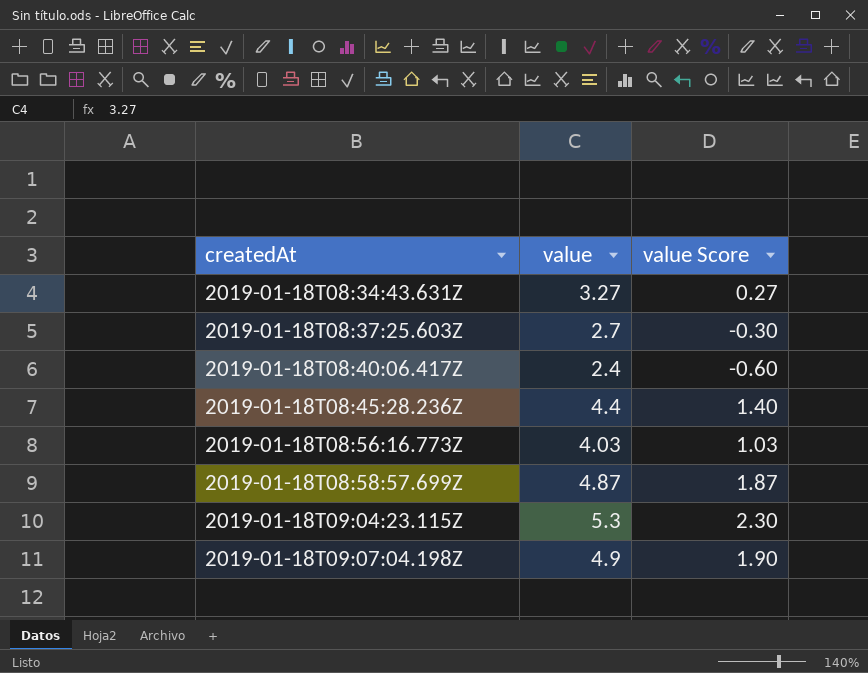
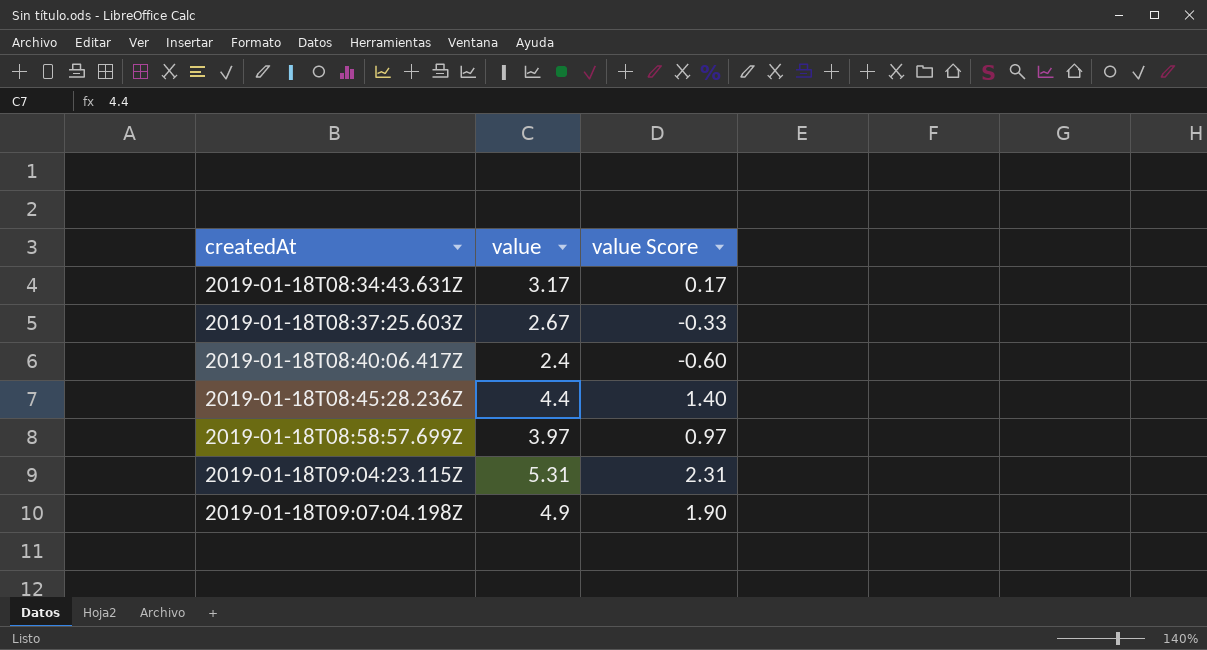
row 2019-01-18T08:56:16.773Z: 4.03 | 1.03 -> none
2019-01-18T08:34:43.631Z | value: 3.27 -> 3.17
2019-01-18T08:34:43.631Z | value Score: 0.27 -> 0.17
2019-01-18T08:37:25.603Z | value: 2.7 -> 2.67
2019-01-18T08:37:25.603Z | value Score: -0.30 -> -0.33
2019-01-18T08:58:57.699Z | value: 4.87 -> 3.97
2019-01-18T08:58:57.699Z | value Score: 1.87 -> 0.97
2019-01-18T09:04:23.115Z | value: 5.3 -> 5.31
2019-01-18T09:04:23.115Z | value Score: 2.30 -> 2.31

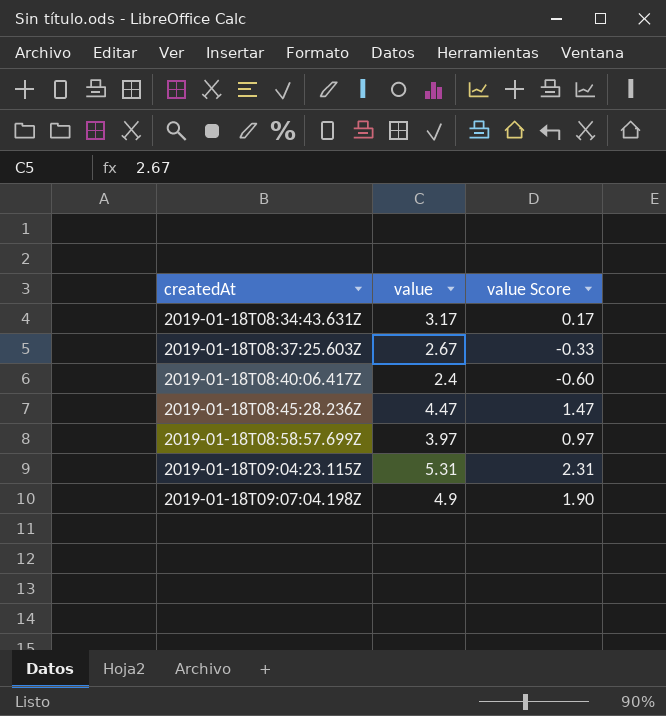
2019-01-18T08:45:28.236Z | value: 4.4 -> 4.47
2019-01-18T08:45:28.236Z | value Score: 1.40 -> 1.47

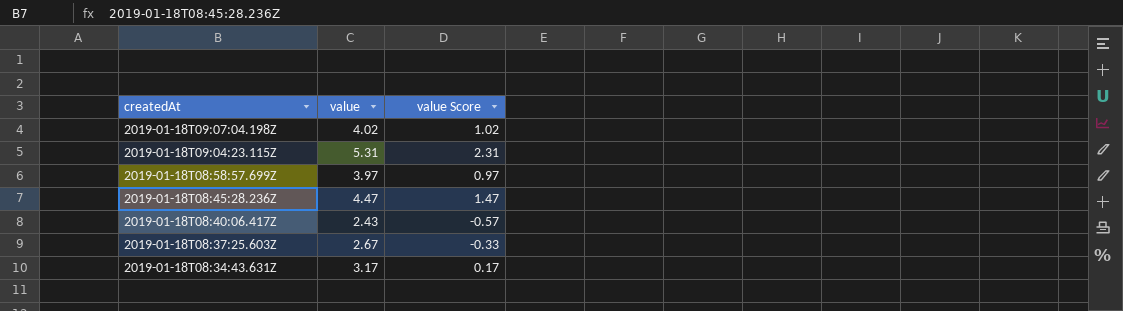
row order: createdAt ascending -> createdAt descending
2019-01-18T09:07:04.198Z | value: 4.9 -> 4.02
2019-01-18T09:07:04.198Z | value Score: 1.90 -> 1.02
2019-01-18T08:40:06.417Z | value: 2.4 -> 2.43
2019-01-18T08:40:06.417Z | value Score: -0.60 -> -0.57

